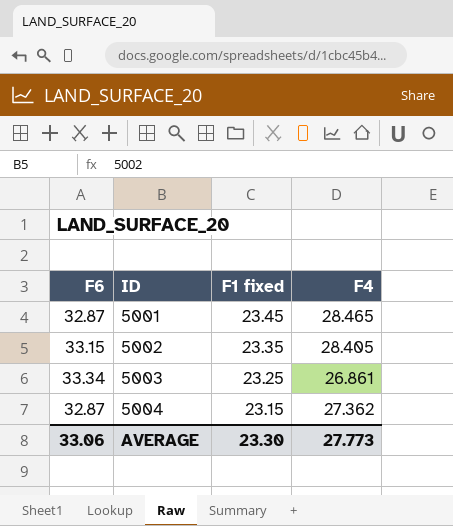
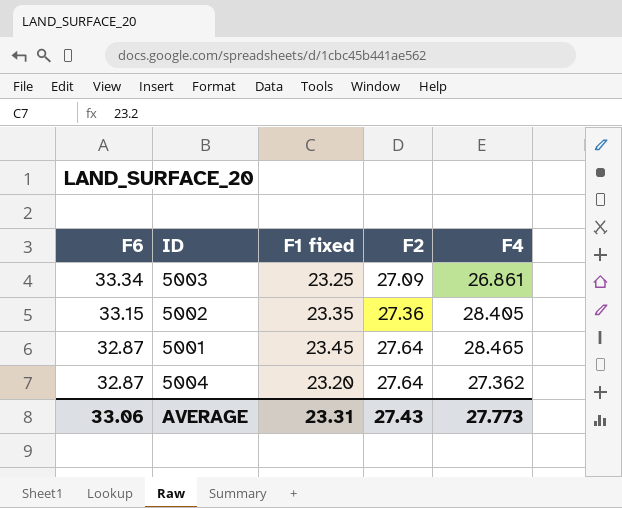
row order: ID ascending -> F6 descending
column F2 | position: none -> 4
5004 | F1 fixed: 23.15 -> 23.20
AVERAGE | F1 fixed: 23.30 -> 23.31

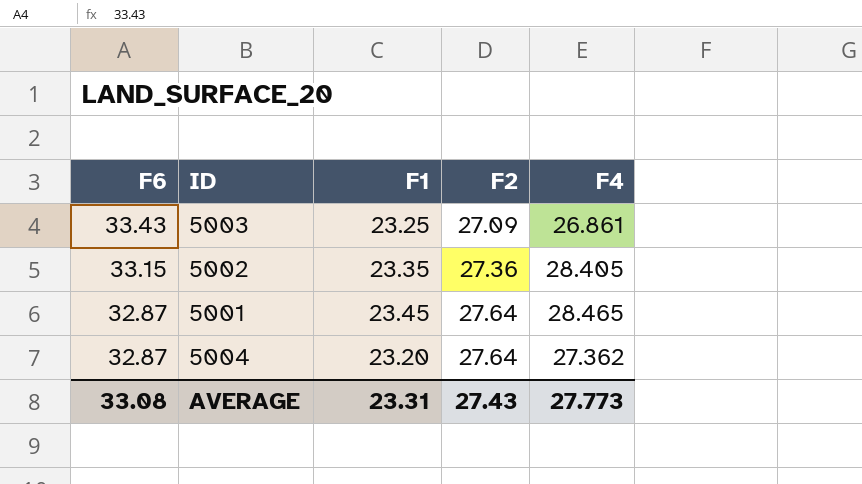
column name: F1 fixed -> F1
5003 | F6: 33.34 -> 33.43
AVERAGE | F6: 33.06 -> 33.08

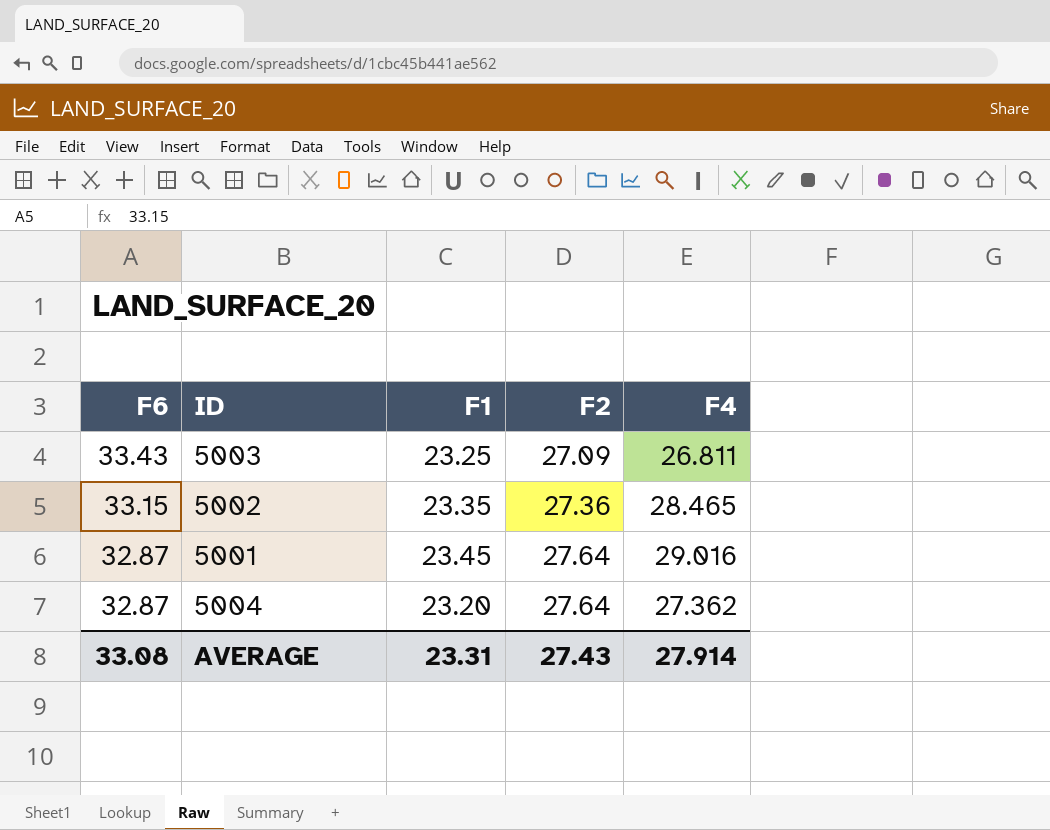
5003 | F4: 26.861 -> 26.811
5002 | F4: 28.405 -> 28.465
5001 | F4: 28.465 -> 29.016
AVERAGE | F4: 27.773 -> 27.914

